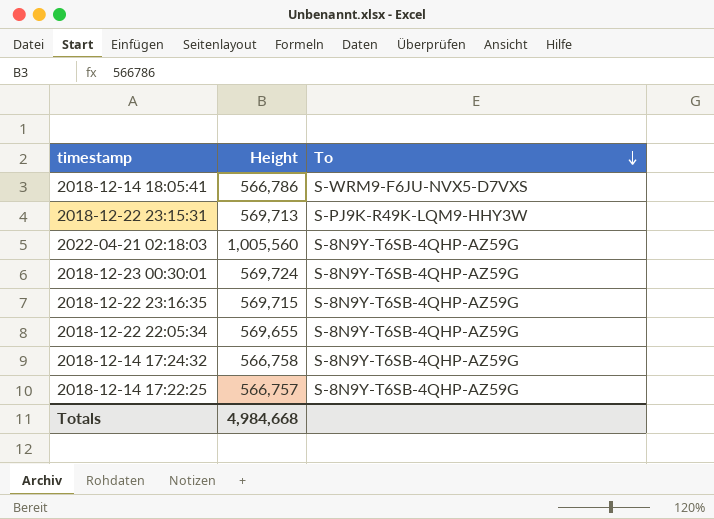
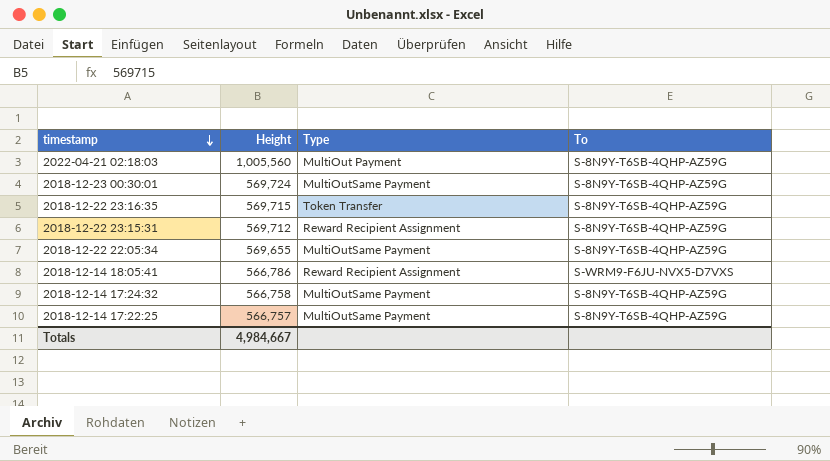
row order: To descending -> timestamp descending
column Type | position: none -> 3
2018-12-22 23:15:31 | Height: 569,713 -> 569,712
2018-12-22 23:15:31 | To: S-PJ9K-R49K-LQM9-HHY3W -> S-8N9Y-T6SB-4QHP-AZ59G
Totals | Height: 4,984,668 -> 4,984,667

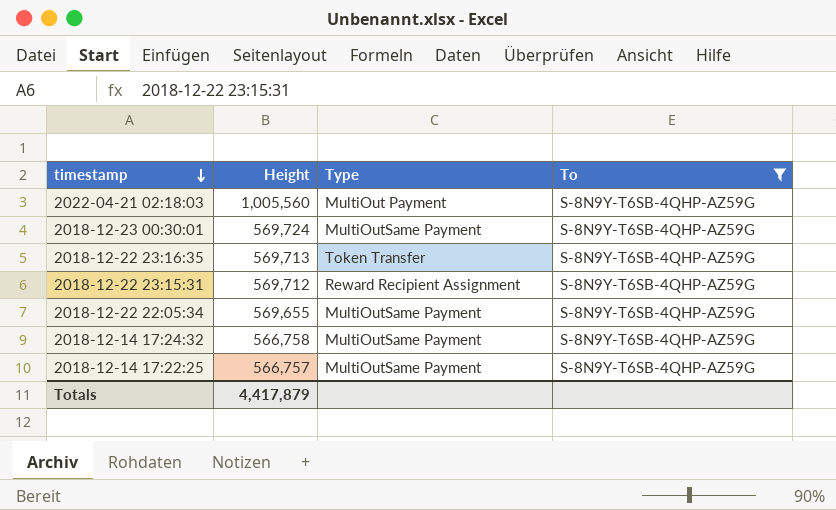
filter: none -> To = S-8N9Y-T6SB-4QHP-AZ59G
2018-12-22 23:16:35 | Height: 569,715 -> 569,713
Totals | Height: 4,984,667 -> 4,417,879

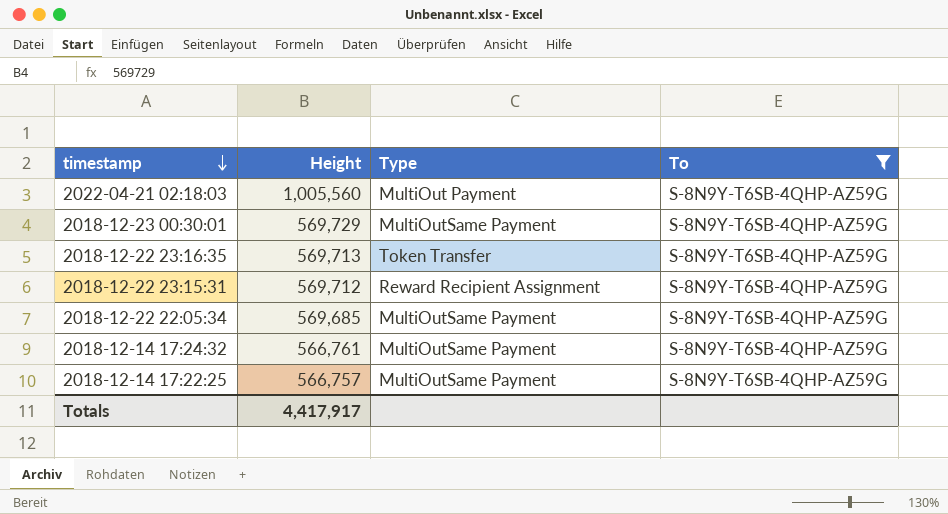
2018-12-23 00:30:01 | Height: 569,724 -> 569,729
2018-12-22 22:05:34 | Height: 569,655 -> 569,685
2018-12-14 17:24:32 | Height: 566,758 -> 566,761
Totals | Height: 4,417,879 -> 4,417,917

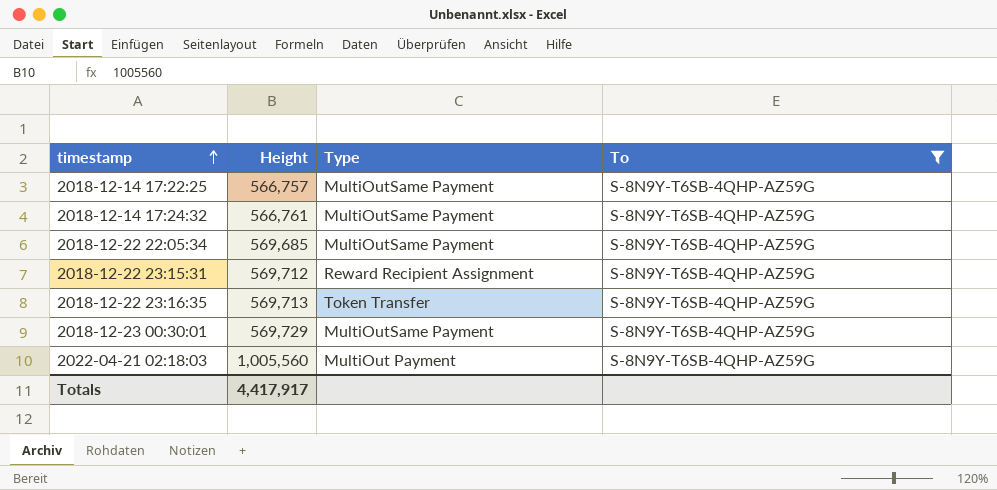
row order: timestamp descending -> timestamp ascending

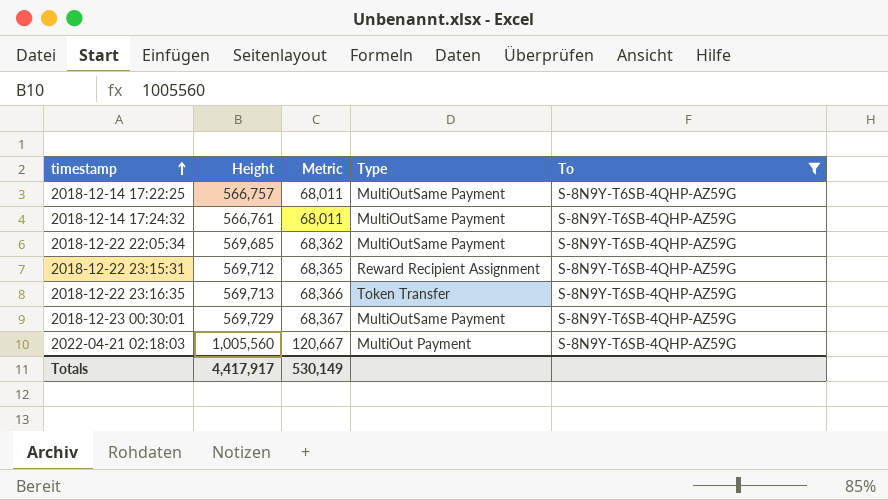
column Metric | formula: none -> [Height] * 0.12

